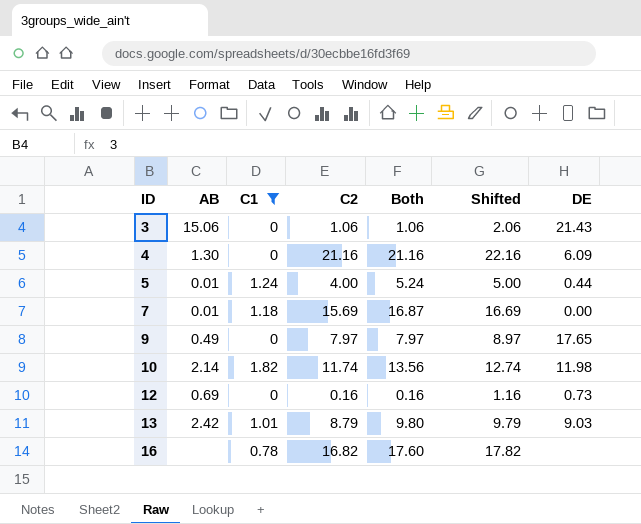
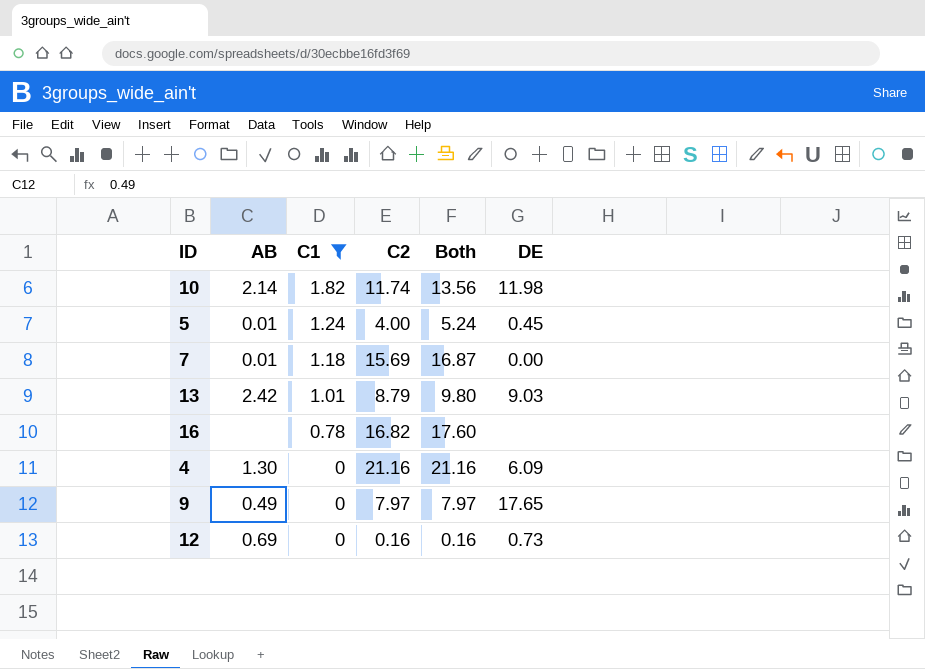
row order: ID ascending -> C1 descending
column Shifted | formula: [C2] + 1 -> none
row 3: 15.06 | 0 | 1.06 | 1.06 | 2.06 | 21.43 -> none
5 | DE: 0.44 -> 0.45

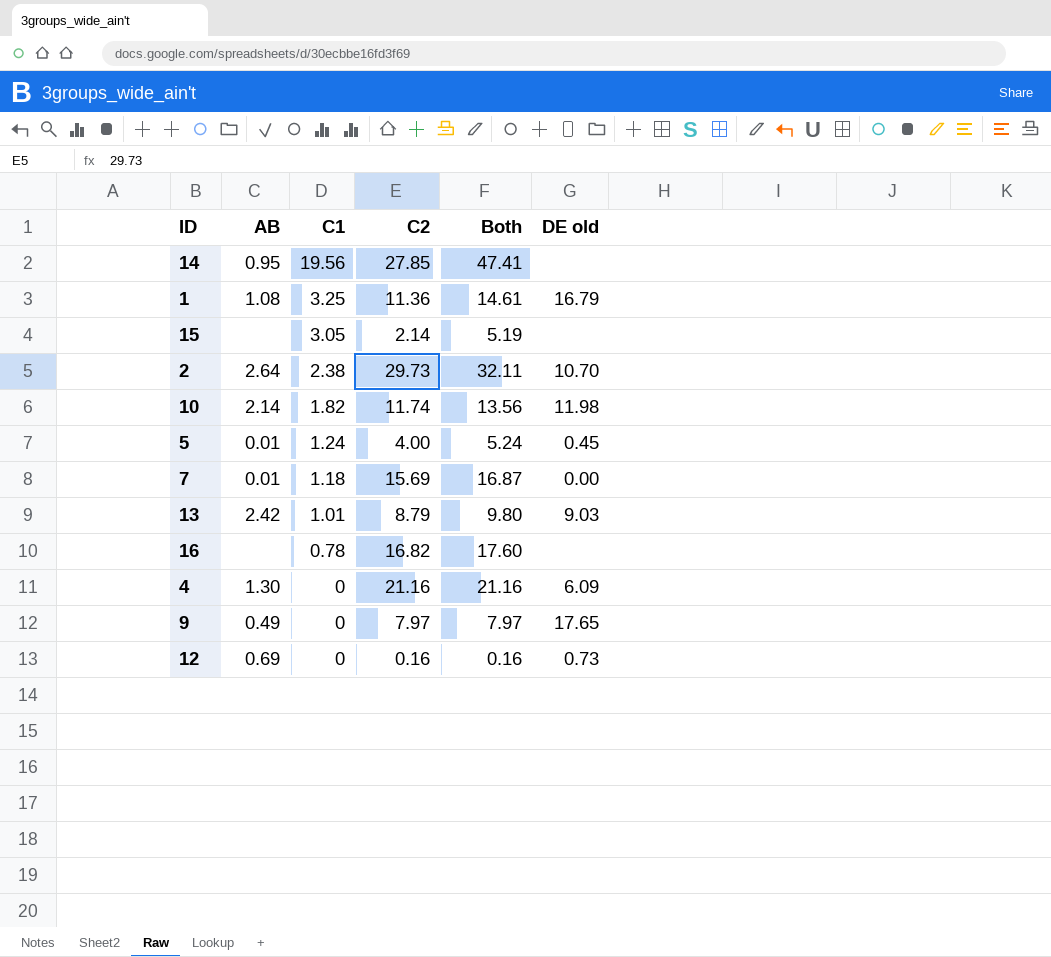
filter: C1 <= 1.82 -> none
column name: DE -> DE old

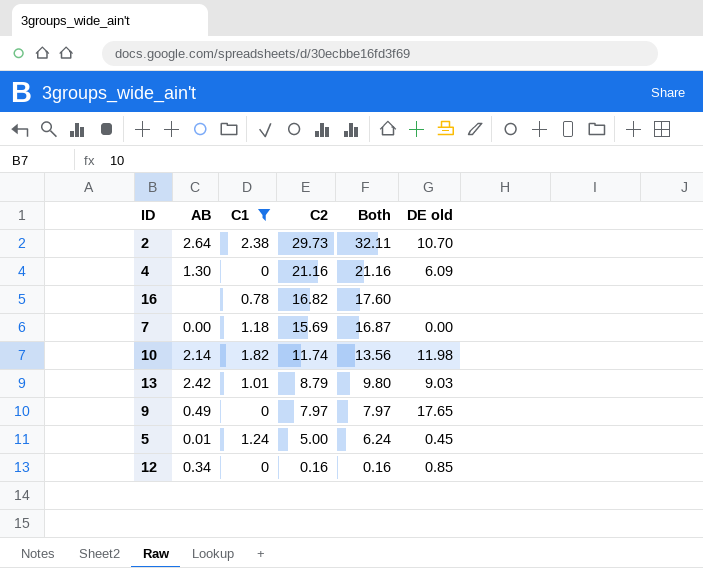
filter: none -> C1 <= 2.38
row order: C1 descending -> C2 descending
7 | AB: 0.01 -> 0.00
5 | C2: 4.00 -> 5.00
5 | Both: 5.24 -> 6.24
12 | AB: 0.69 -> 0.34
12 | DE old: 0.73 -> 0.85

